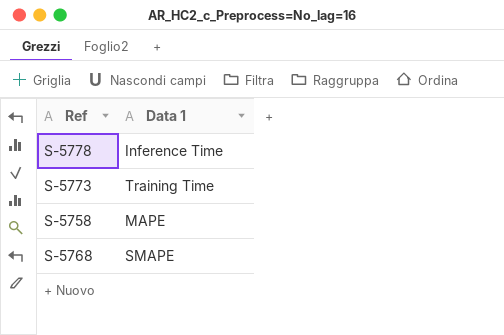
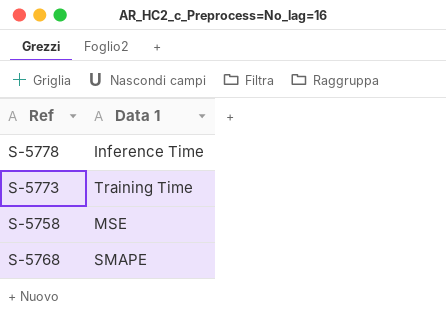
S-5758 | Data 1: MAPE -> MSE

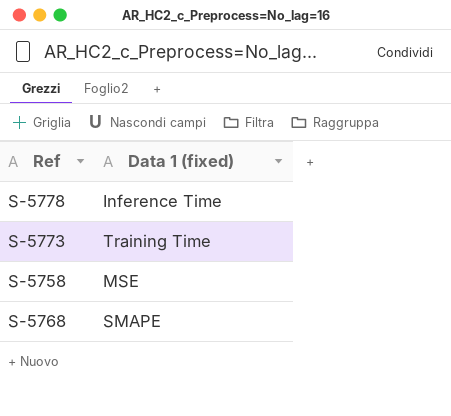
column name: Data 1 -> Data 1 (fixed)

